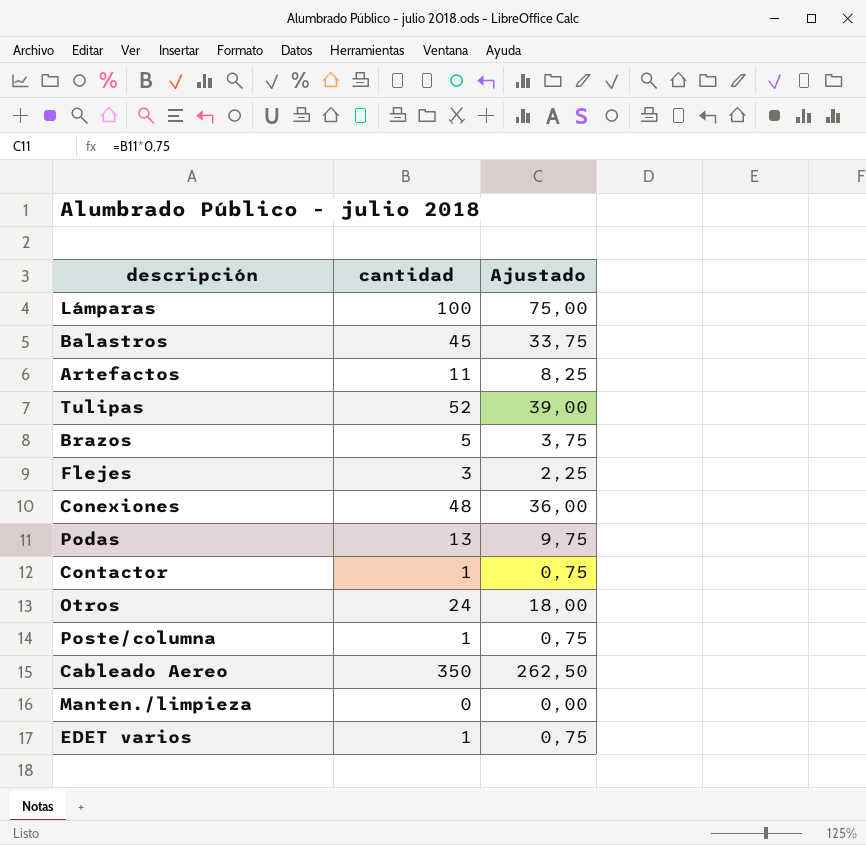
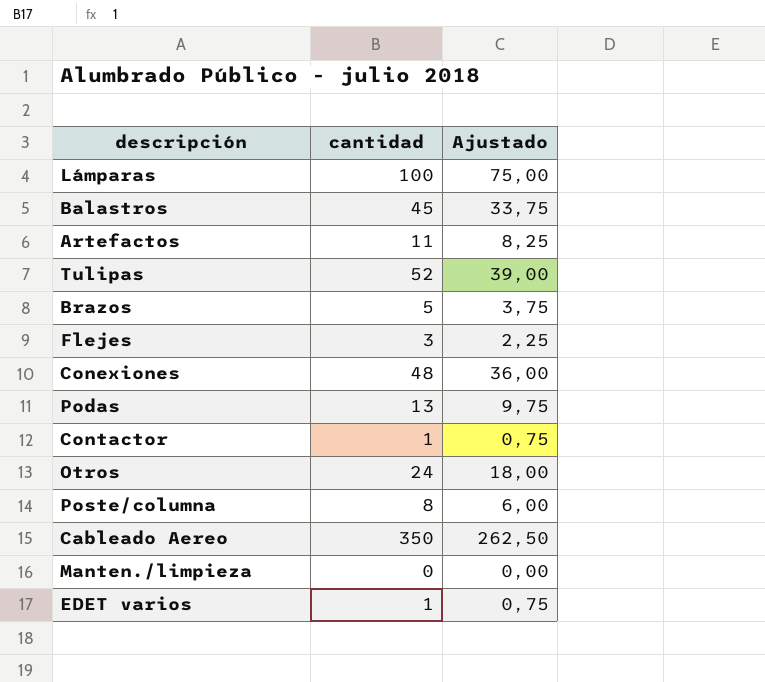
Poste/columna | cantidad: 1 -> 8
Poste/columna | Ajustado: 0,75 -> 6,00

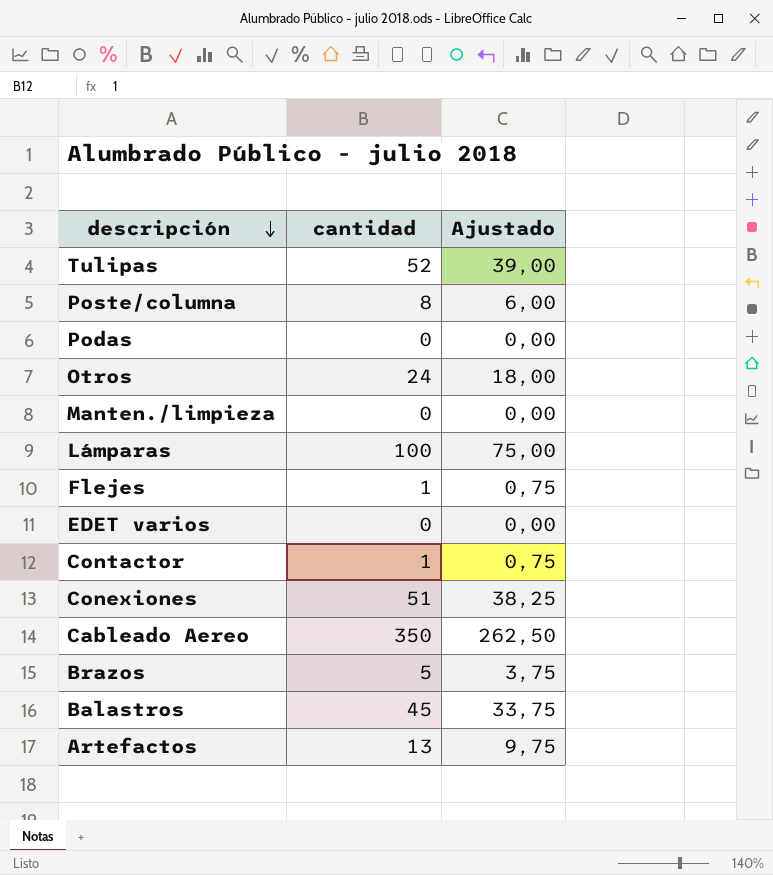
row order: none -> descripción descending
Podas | cantidad: 13 -> 0
Podas | Ajustado: 9,75 -> 0,00
Flejes | cantidad: 3 -> 1
Flejes | Ajustado: 2,25 -> 0,75
EDET varios | cantidad: 1 -> 0
EDET varios | Ajustado: 0,75 -> 0,00
Conexiones | cantidad: 48 -> 51
Conexiones | Ajustado: 36,00 -> 38,25
Artefactos | cantidad: 11 -> 13
Artefactos | Ajustado: 8,25 -> 9,75

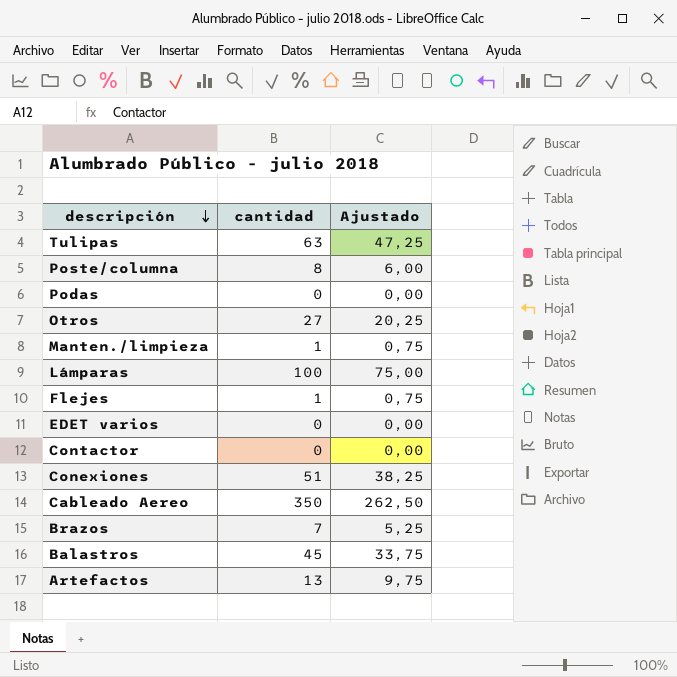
Tulipas | cantidad: 52 -> 63
Tulipas | Ajustado: 39,00 -> 47,25
Otros | cantidad: 24 -> 27
Otros | Ajustado: 18,00 -> 20,25
Manten./limpieza | cantidad: 0 -> 1
Manten./limpieza | Ajustado: 0,00 -> 0,75
Contactor | cantidad: 1 -> 0
Contactor | Ajustado: 0,75 -> 0,00
Brazos | cantidad: 5 -> 7
Brazos | Ajustado: 3,75 -> 5,25

